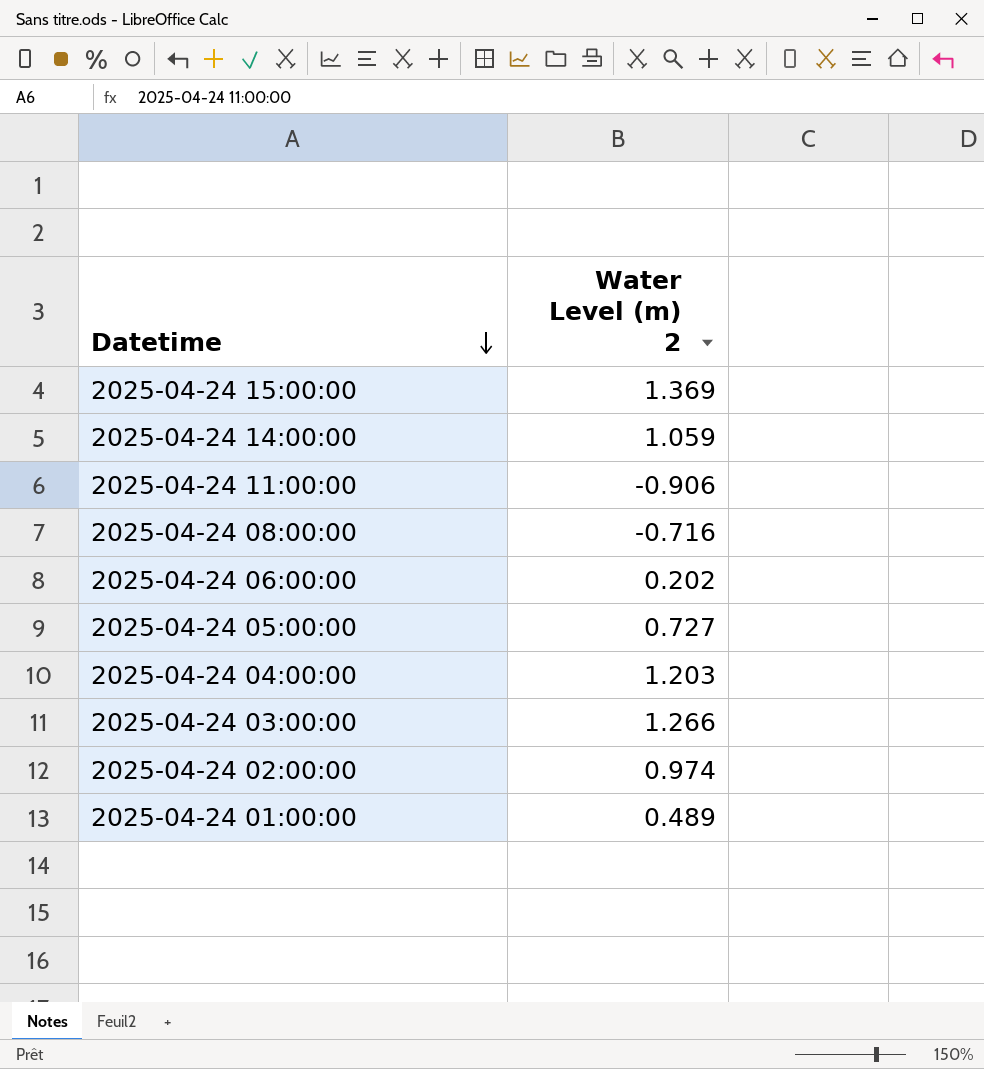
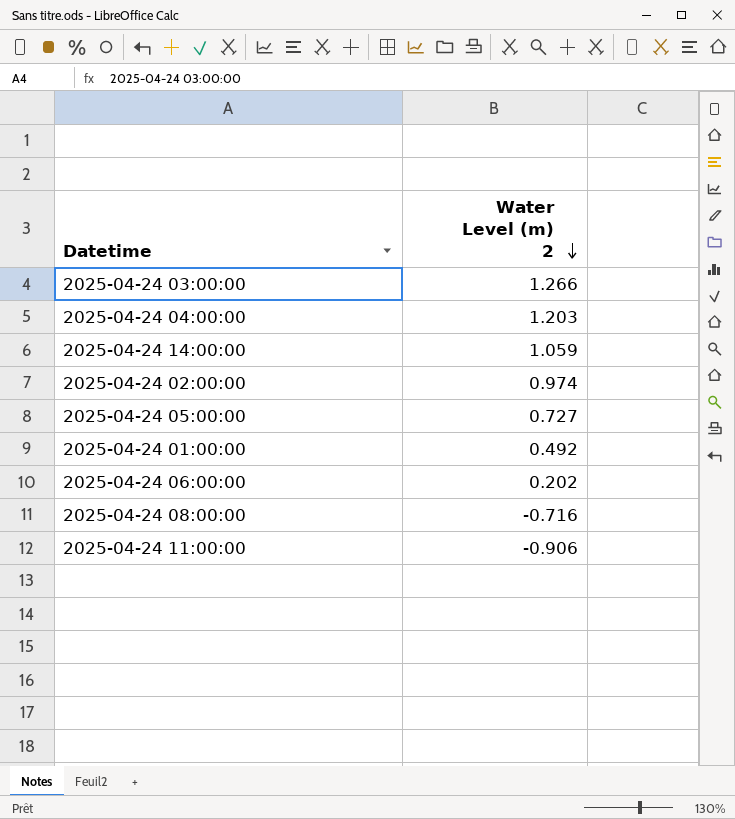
row order: Datetime descending -> Water Level (m) 2 descending
row 2025-04-24 15:00:00: 1.369 -> none
2025-04-24 01:00:00 | Water Level (m) 2: 0.489 -> 0.492

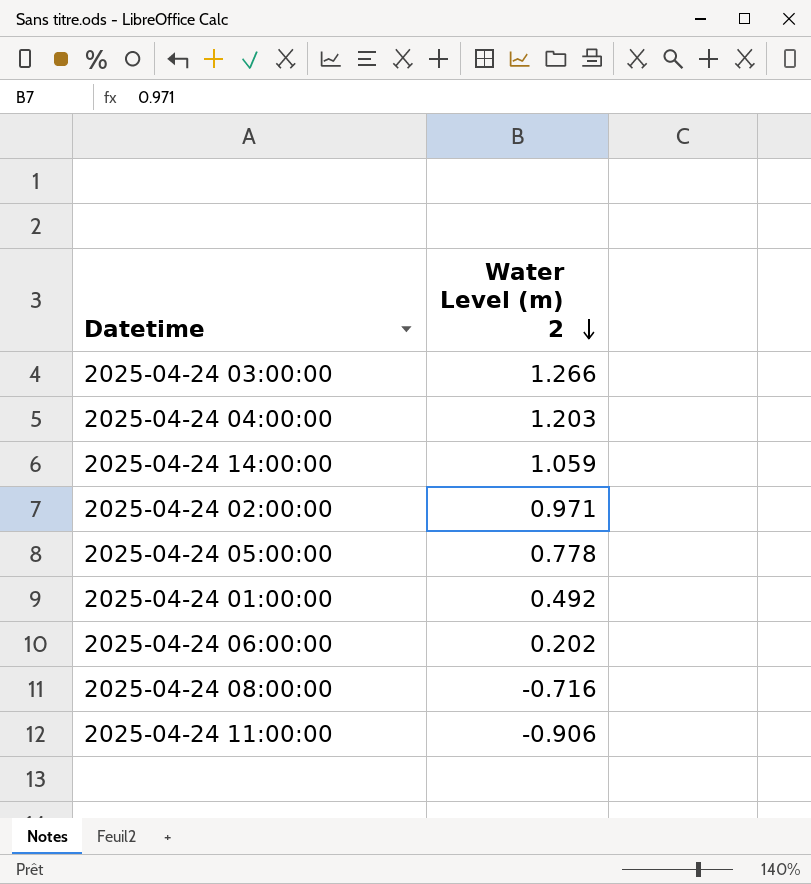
2025-04-24 02:00:00 | Water Level (m) 2: 0.974 -> 0.971
2025-04-24 05:00:00 | Water Level (m) 2: 0.727 -> 0.778

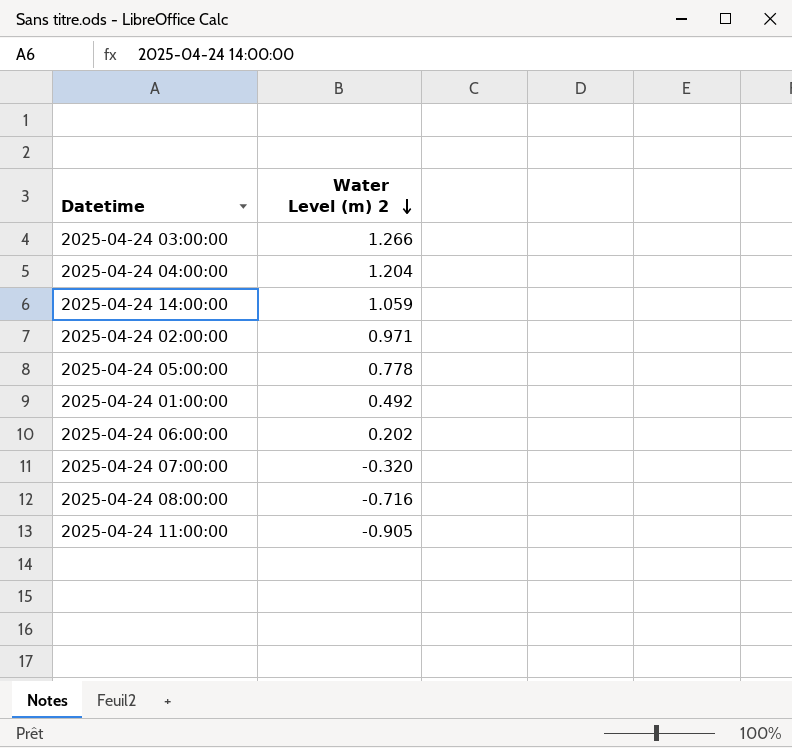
2025-04-24 04:00:00 | Water Level (m) 2: 1.203 -> 1.204
row 2025-04-24 07:00:00: none -> -0.320
2025-04-24 11:00:00 | Water Level (m) 2: -0.906 -> -0.905

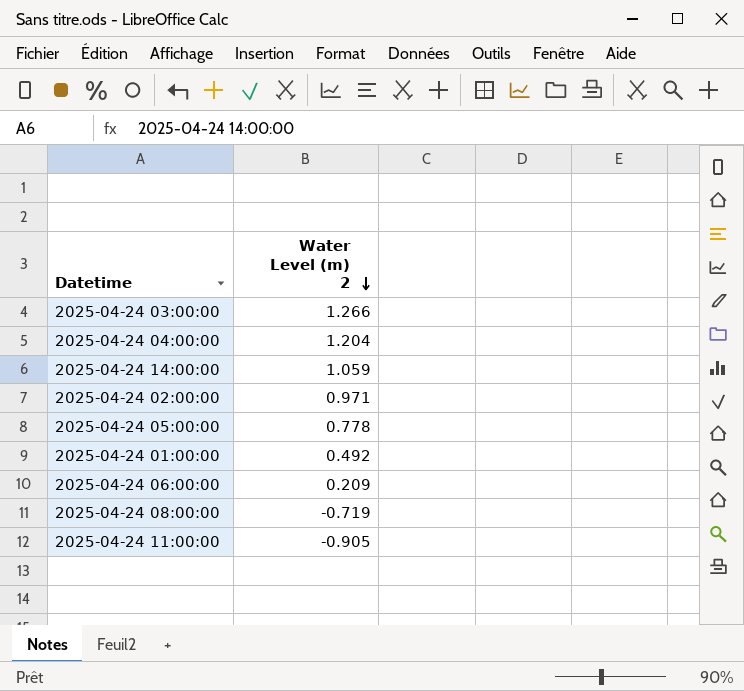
row 2025-04-24 07:00:00: -0.320 -> none
2025-04-24 06:00:00 | Water Level (m) 2: 0.202 -> 0.209
2025-04-24 08:00:00 | Water Level (m) 2: -0.716 -> -0.719

